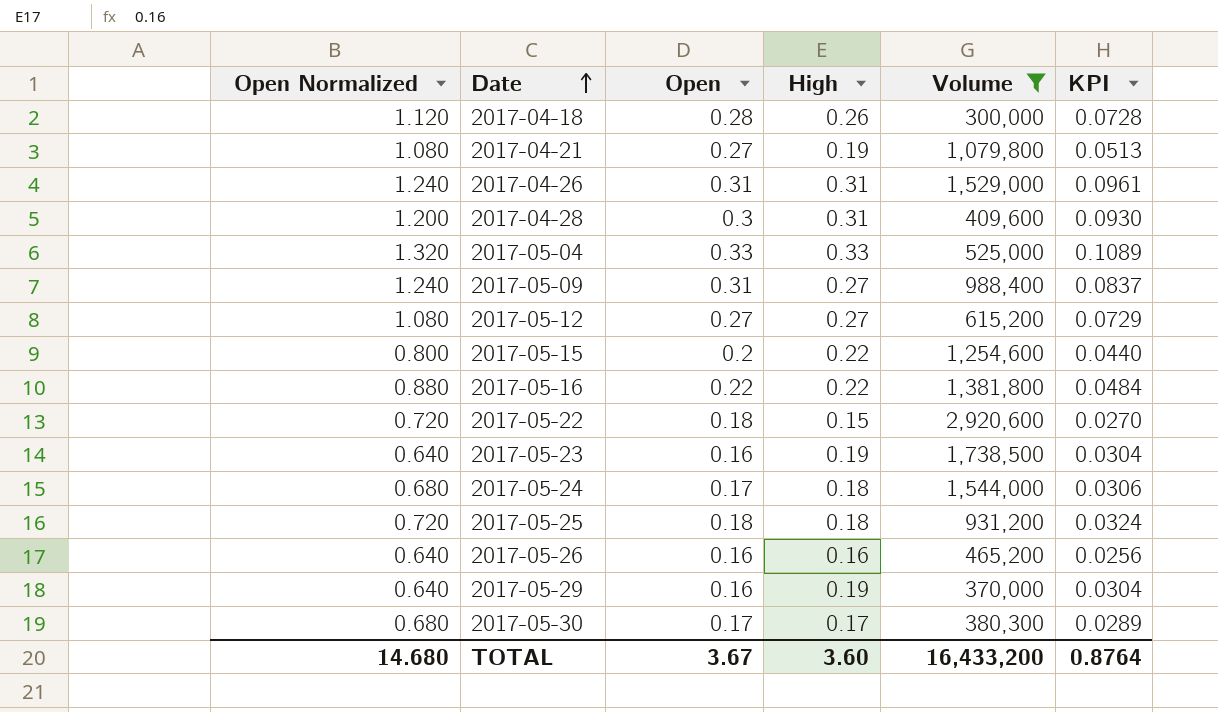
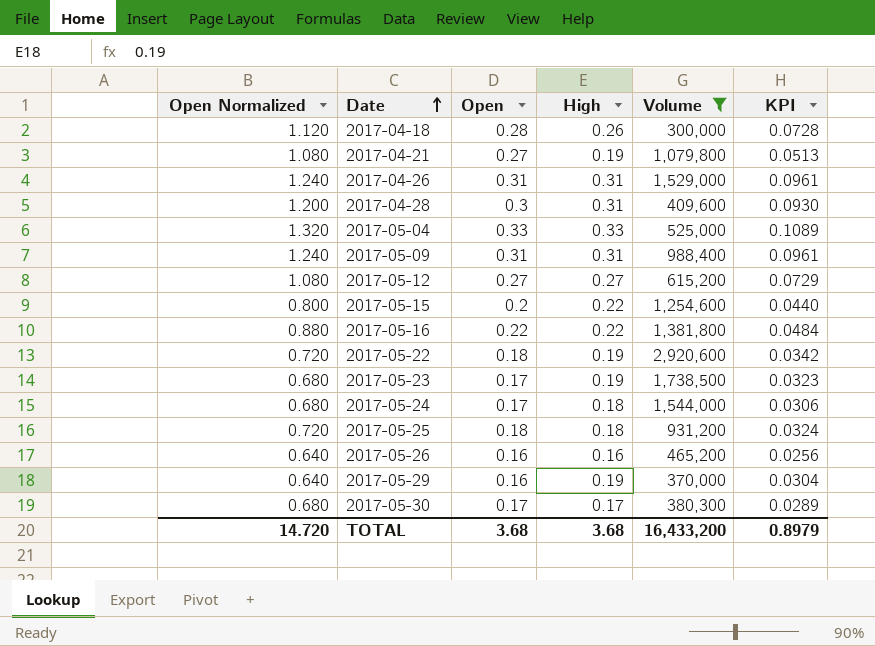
2017-05-09 | High: 0.27 -> 0.31
2017-05-09 | KPI: 0.0837 -> 0.0961
2017-05-22 | High: 0.15 -> 0.19
2017-05-22 | KPI: 0.0270 -> 0.0342
2017-05-23 | Open Normalized: 0.640 -> 0.680
2017-05-23 | Open: 0.16 -> 0.17
2017-05-23 | KPI: 0.0304 -> 0.0323
TOTAL | Open Normalized: 14.680 -> 14.720
TOTAL | Open: 3.67 -> 3.68
TOTAL | High: 3.60 -> 3.68
TOTAL | KPI: 0.8764 -> 0.8979

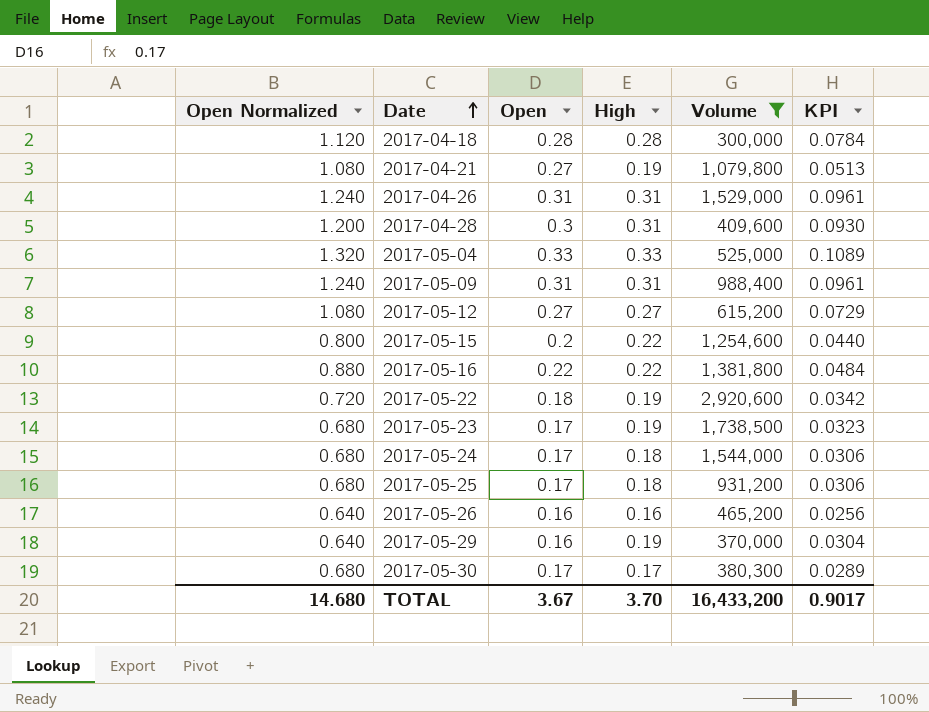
2017-04-18 | High: 0.26 -> 0.28
2017-04-18 | KPI: 0.0728 -> 0.0784
2017-05-25 | Open Normalized: 0.720 -> 0.680
2017-05-25 | Open: 0.18 -> 0.17
2017-05-25 | KPI: 0.0324 -> 0.0306
TOTAL | Open Normalized: 14.720 -> 14.680
TOTAL | Open: 3.68 -> 3.67
TOTAL | High: 3.68 -> 3.70
TOTAL | KPI: 0.8979 -> 0.9017

